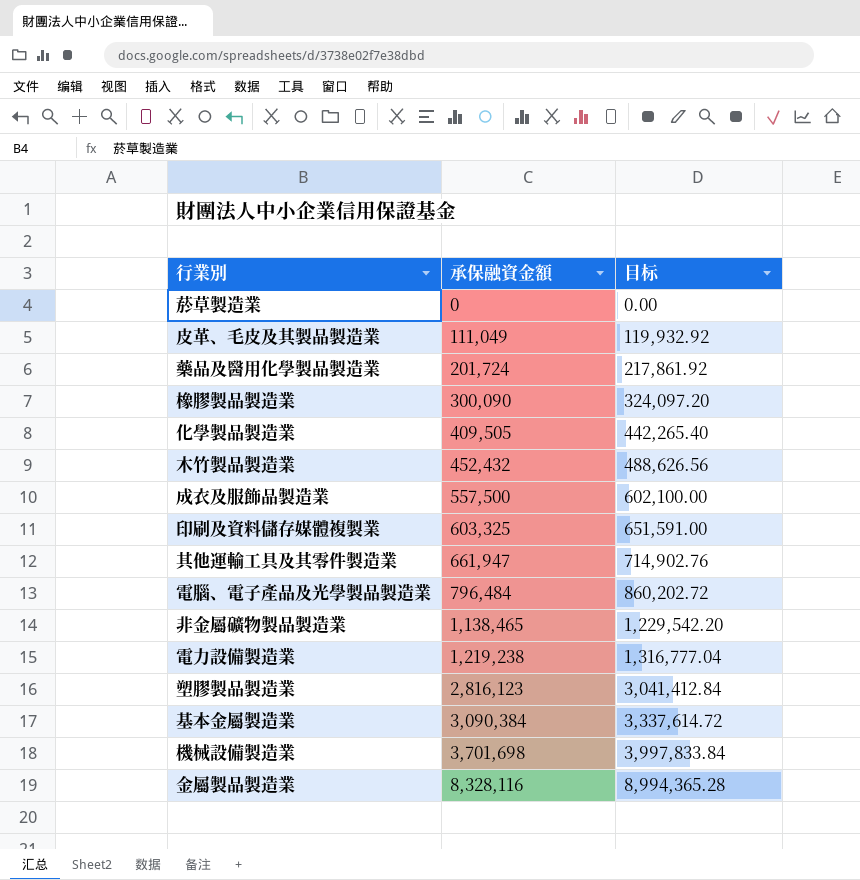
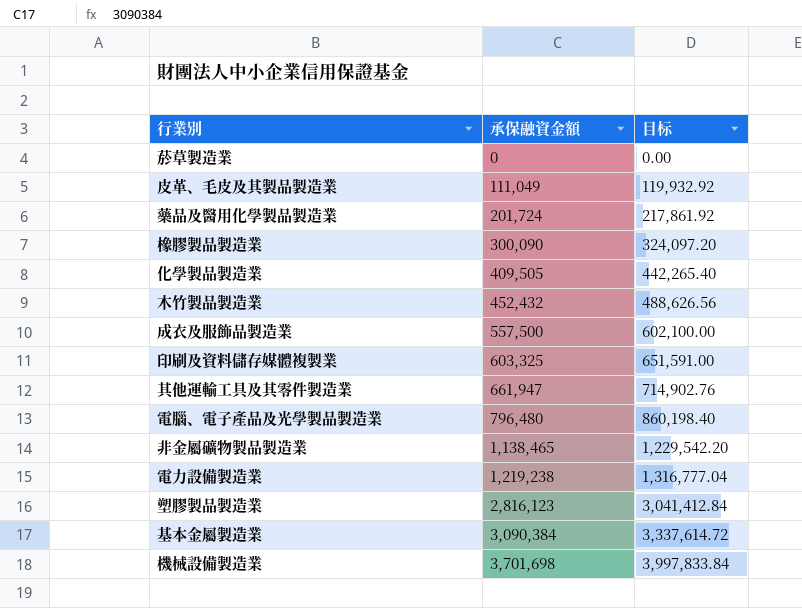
row 金屬製品製造業: 8,328,116 | 8,994,365.28 -> none
電腦、電子產品及光學製品製造業 | 承保融資金額: 796,484 -> 796,480
電腦、電子產品及光學製品製造業 | 目标: 860,202.72 -> 860,198.40

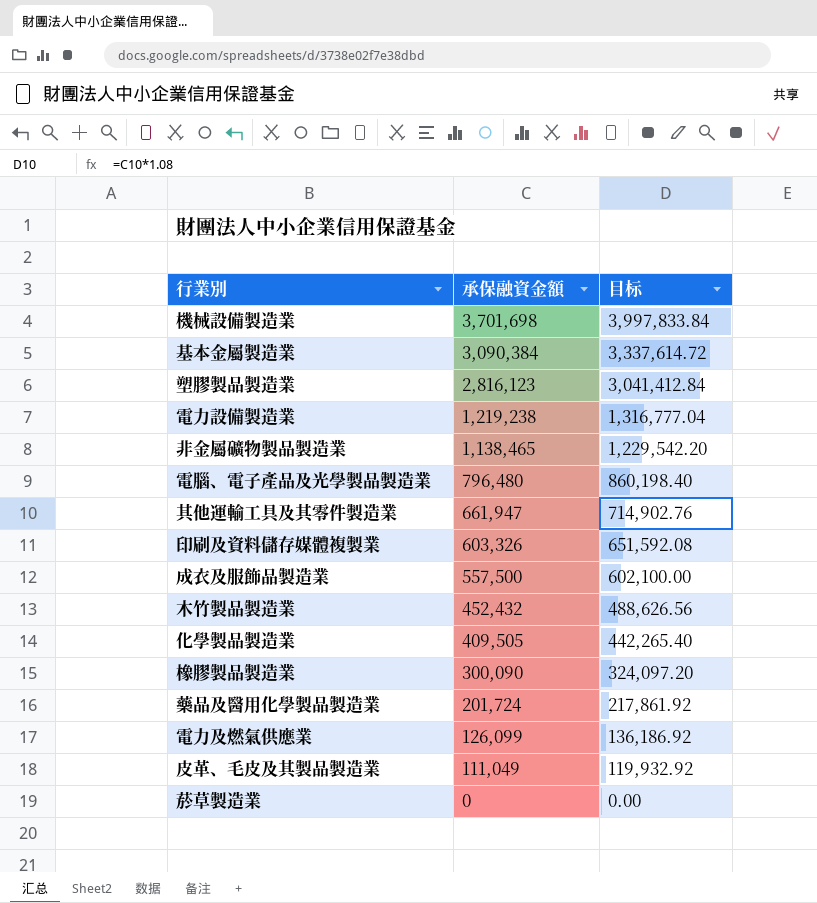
row order: 承保融資金額 ascending -> 承保融資金額 descending
印刷及資料儲存媒體複製業 | 承保融資金額: 603,325 -> 603,326
印刷及資料儲存媒體複製業 | 目标: 651,591.00 -> 651,592.08
row 電力及燃氣供應業: none -> 126,099 | 136,186.92

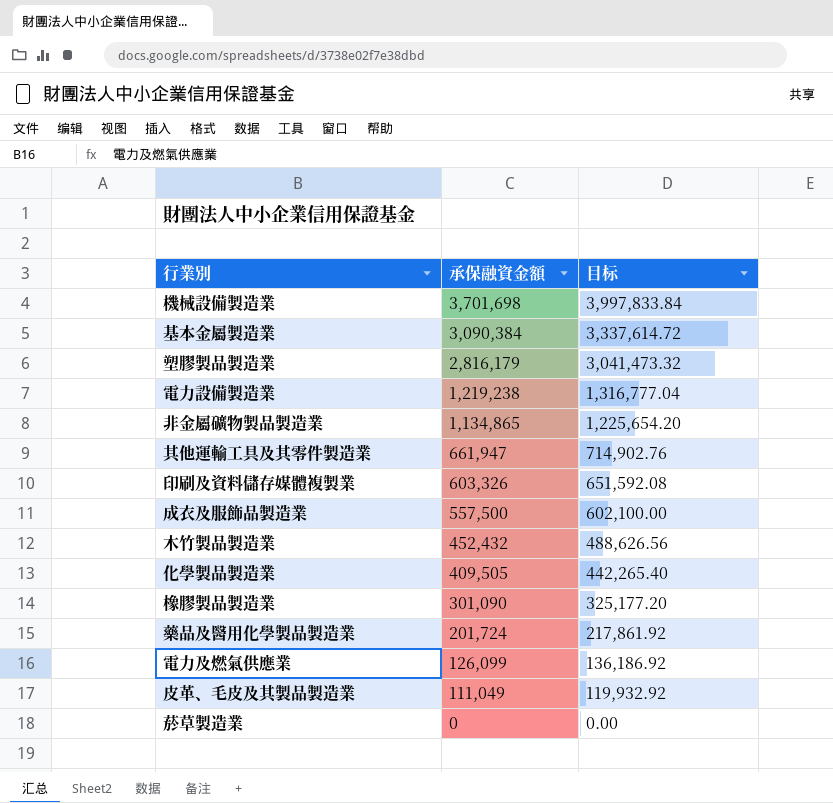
row 電腦、電子產品及光學製品製造業: 796,480 | 860,198.40 -> none
塑膠製品製造業 | 承保融資金額: 2,816,123 -> 2,816,179
塑膠製品製造業 | 目标: 3,041,412.84 -> 3,041,473.32
非金屬礦物製品製造業 | 承保融資金額: 1,138,465 -> 1,134,865
非金屬礦物製品製造業 | 目标: 1,229,542.20 -> 1,225,654.20
橡膠製品製造業 | 承保融資金額: 300,090 -> 301,090
橡膠製品製造業 | 目标: 324,097.20 -> 325,177.20

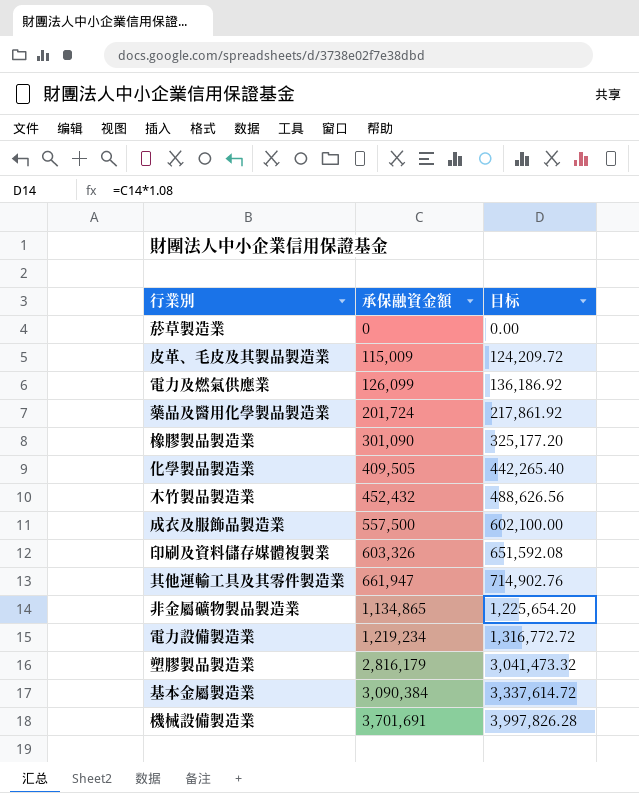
row order: 承保融資金額 descending -> 承保融資金額 ascending
皮革、毛皮及其製品製造業 | 承保融資金額: 111,049 -> 115,009
皮革、毛皮及其製品製造業 | 目标: 119,932.92 -> 124,209.72
電力設備製造業 | 承保融資金額: 1,219,238 -> 1,219,234
電力設備製造業 | 目标: 1,316,777.04 -> 1,316,772.72
機械設備製造業 | 承保融資金額: 3,701,698 -> 3,701,691
機械設備製造業 | 目标: 3,997,833.84 -> 3,997,826.28

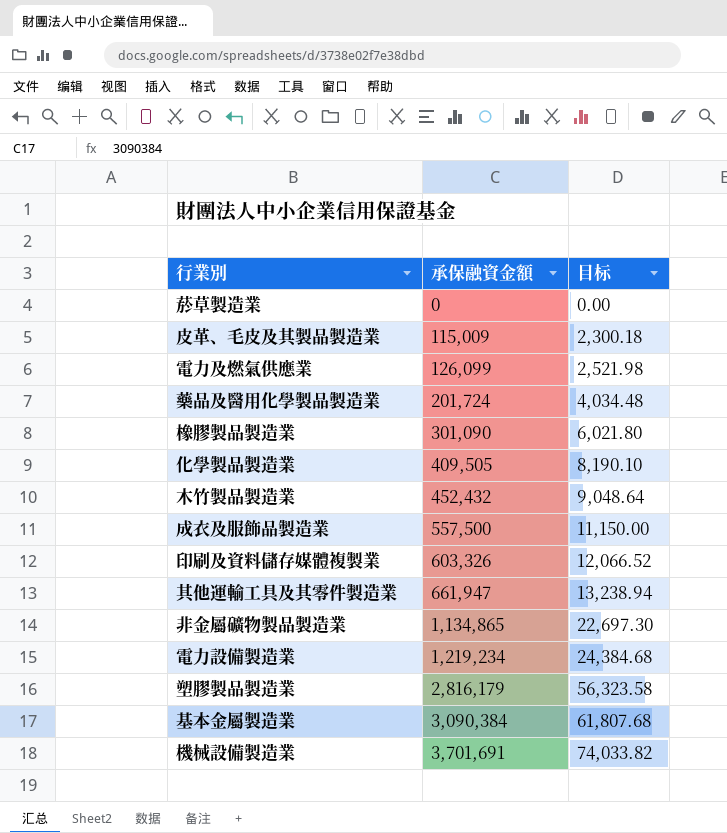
column 目标 | formula: [承保融資金額] * 1.08 -> [承保融資金額] * 0.02

